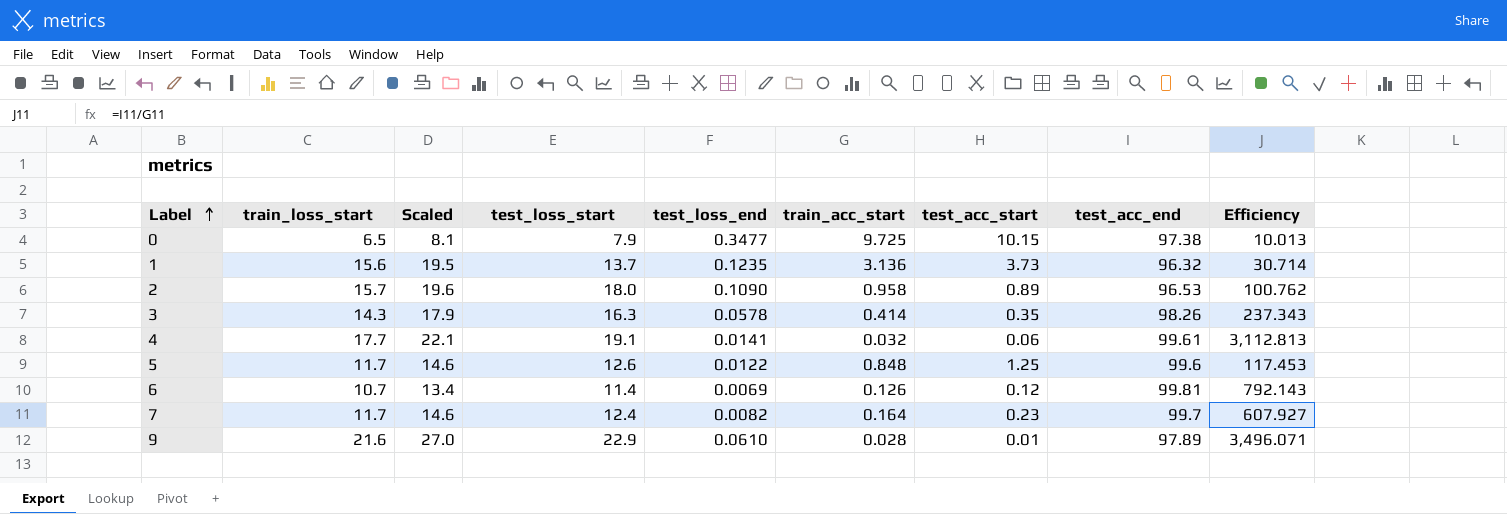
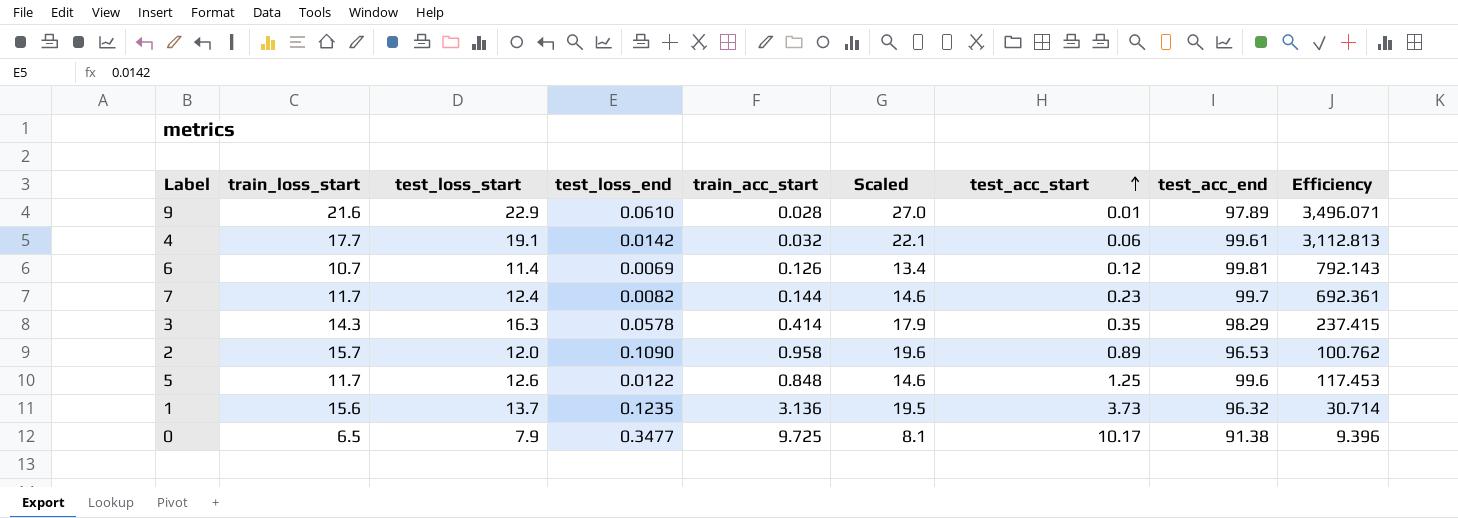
row order: Label ascending -> test_acc_start ascending
column Scaled | position: 3 -> 6
4 | test_loss_end: 0.0141 -> 0.0142
7 | train_acc_start: 0.164 -> 0.144
7 | Efficiency: 607.927 -> 692.361
3 | test_acc_end: 98.26 -> 98.29
3 | Efficiency: 237.343 -> 237.415
2 | test_loss_start: 18.0 -> 12.0
0 | test_acc_start: 10.15 -> 10.17
0 | test_acc_end: 97.38 -> 91.38
0 | Efficiency: 10.013 -> 9.396

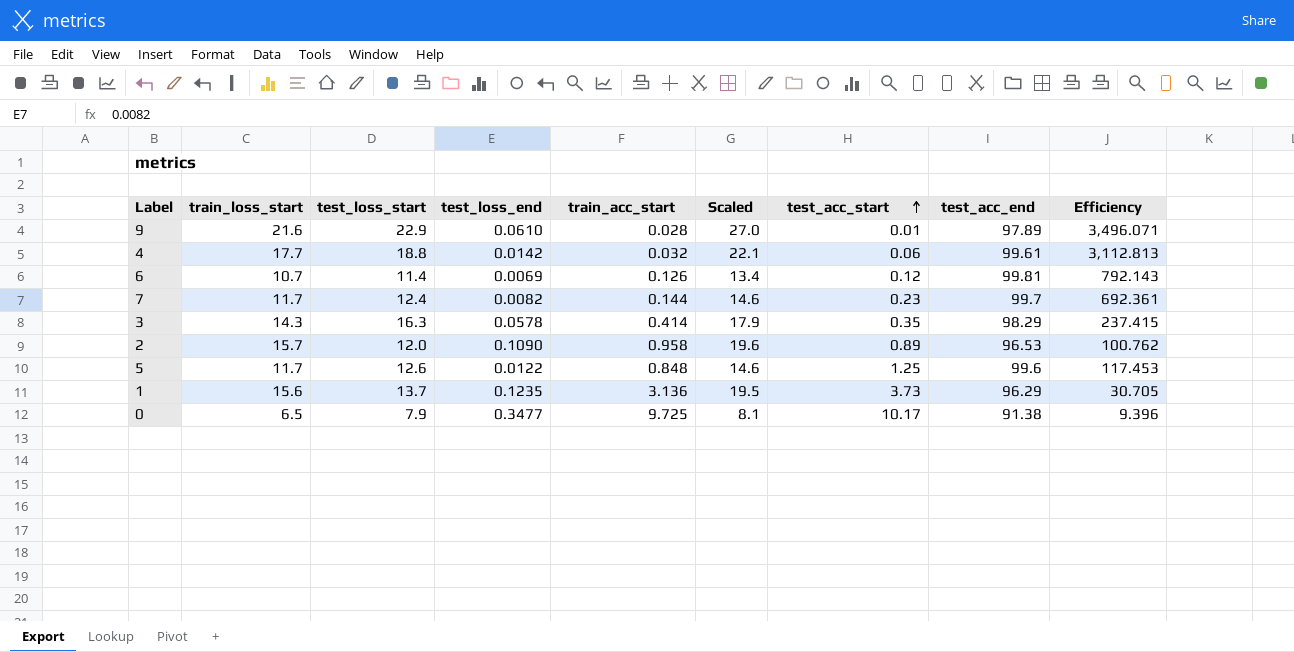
4 | test_loss_start: 19.1 -> 18.8
1 | test_acc_end: 96.32 -> 96.29
1 | Efficiency: 30.714 -> 30.705

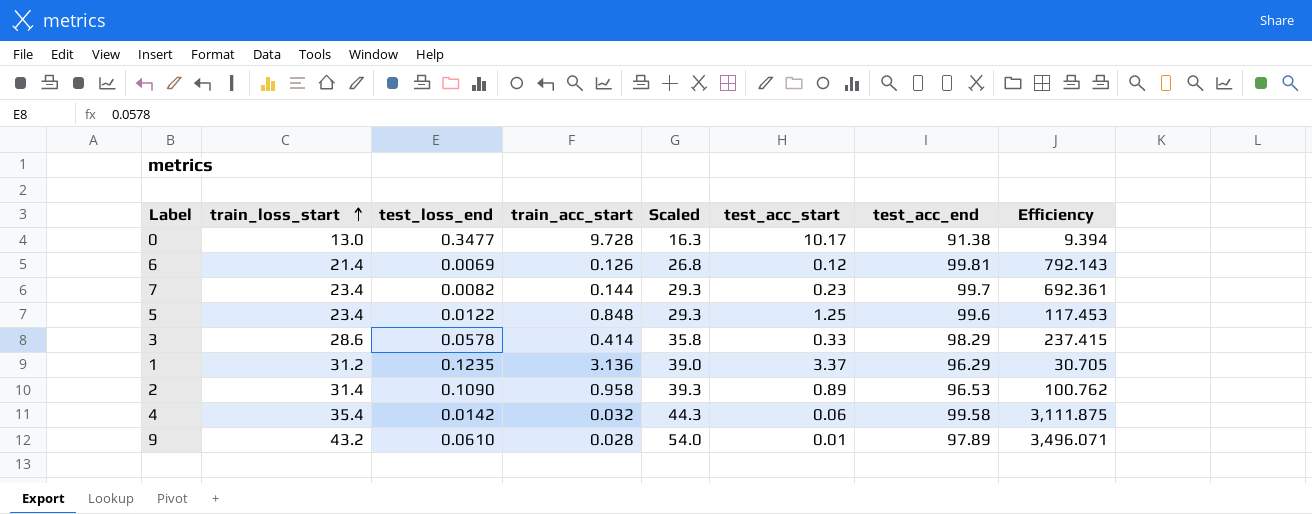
row order: test_acc_start ascending -> train_loss_start ascending
column test_loss_start | position: 3 -> none
0 | train_loss_start: 6.5 -> 13.0
0 | train_acc_start: 9.725 -> 9.728
0 | Scaled: 8.1 -> 16.3
0 | Efficiency: 9.396 -> 9.394
6 | train_loss_start: 10.7 -> 21.4
6 | Scaled: 13.4 -> 26.8
7 | train_loss_start: 11.7 -> 23.4
7 | Scaled: 14.6 -> 29.3
5 | train_loss_start: 11.7 -> 23.4
5 | Scaled: 14.6 -> 29.3
3 | train_loss_start: 14.3 -> 28.6
3 | Scaled: 17.9 -> 35.8
3 | test_acc_start: 0.35 -> 0.33
1 | train_loss_start: 15.6 -> 31.2
1 | Scaled: 19.5 -> 39.0
1 | test_acc_start: 3.73 -> 3.37
2 | train_loss_start: 15.7 -> 31.4
2 | Scaled: 19.6 -> 39.3
4 | train_loss_start: 17.7 -> 35.4
4 | Scaled: 22.1 -> 44.3
4 | test_acc_end: 99.61 -> 99.58
4 | Efficiency: 3,112.813 -> 3,111.875
9 | train_loss_start: 21.6 -> 43.2
9 | Scaled: 27.0 -> 54.0

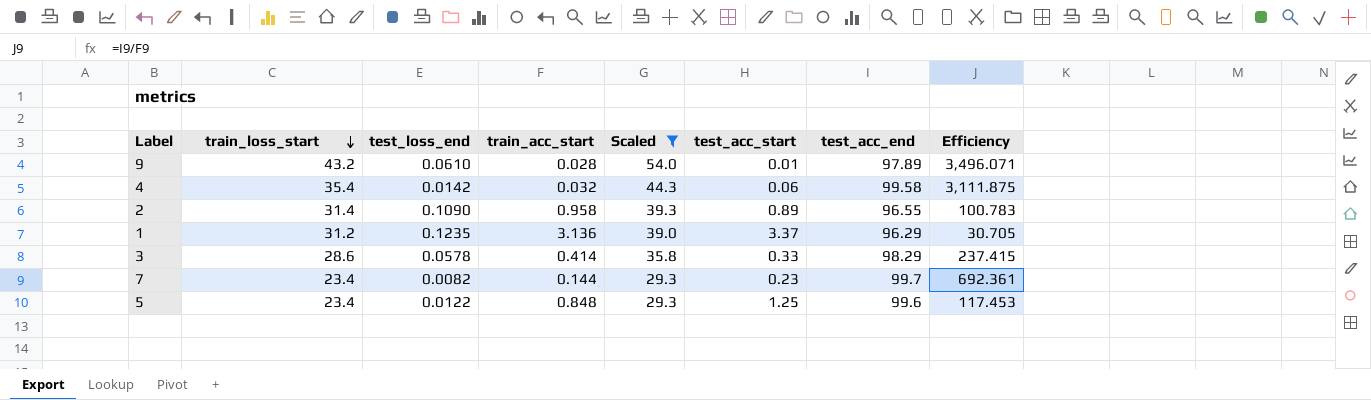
filter: none -> Scaled >= 29.3
row order: train_loss_start ascending -> train_loss_start descending
2 | test_acc_end: 96.53 -> 96.55
2 | Efficiency: 100.762 -> 100.783

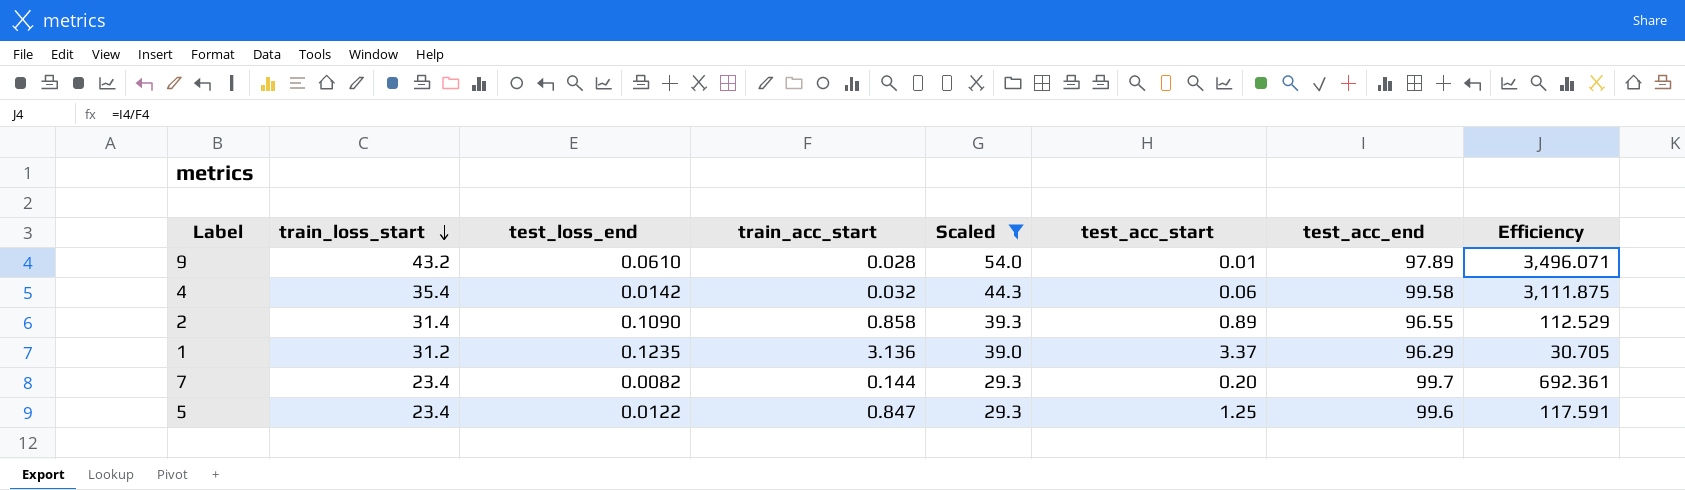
row 3: 28.6 | 0.0578 | 0.414 | 35.8 | 0.33 | 98.29 | 237.415 -> none
2 | train_acc_start: 0.958 -> 0.858
2 | Efficiency: 100.783 -> 112.529
7 | test_acc_start: 0.23 -> 0.20
5 | train_acc_start: 0.848 -> 0.847
5 | Efficiency: 117.453 -> 117.591

